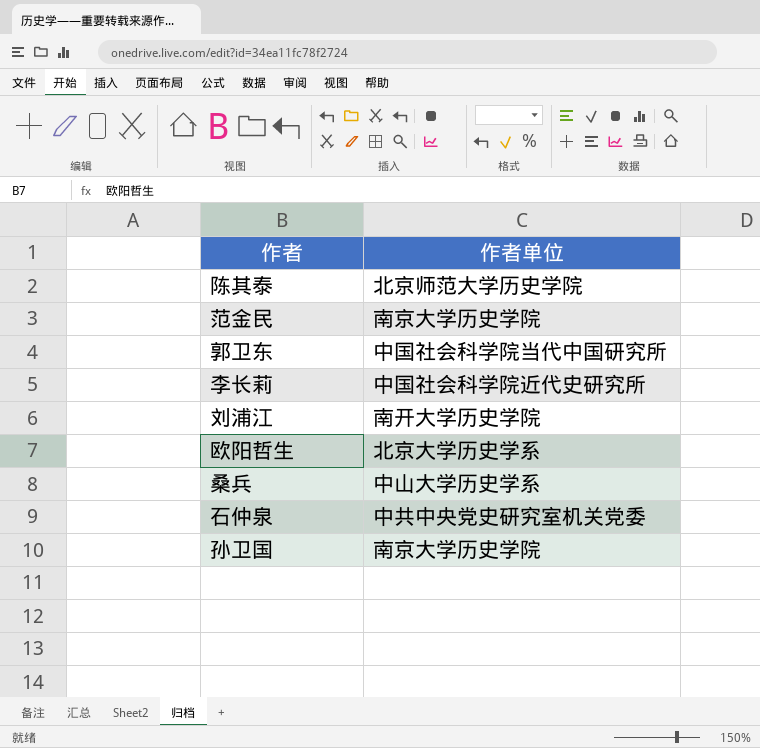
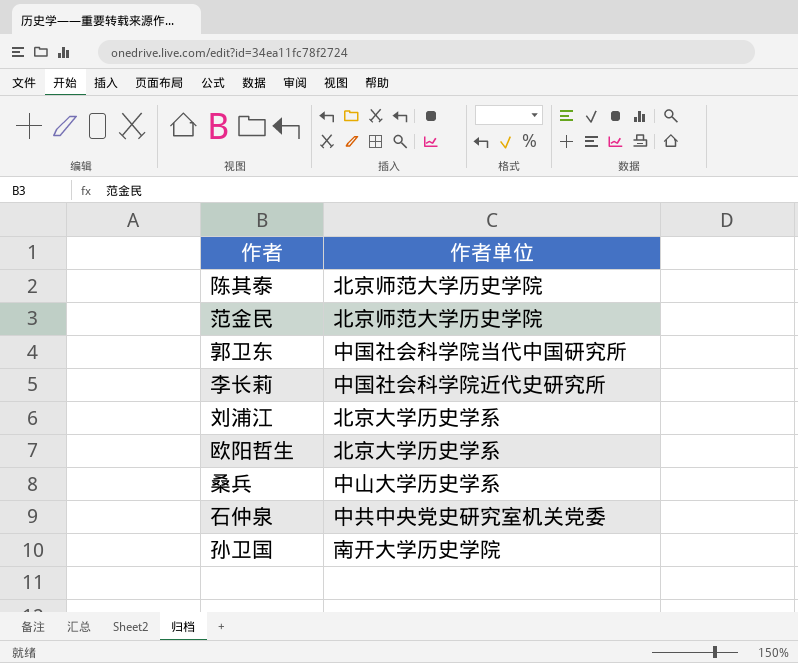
范金民 | 作者单位: 南京大学历史学院 -> 北京师范大学历史学院
刘浦江 | 作者单位: 南开大学历史学院 -> 北京大学历史学系
孙卫国 | 作者单位: 南京大学历史学院 -> 南开大学历史学院

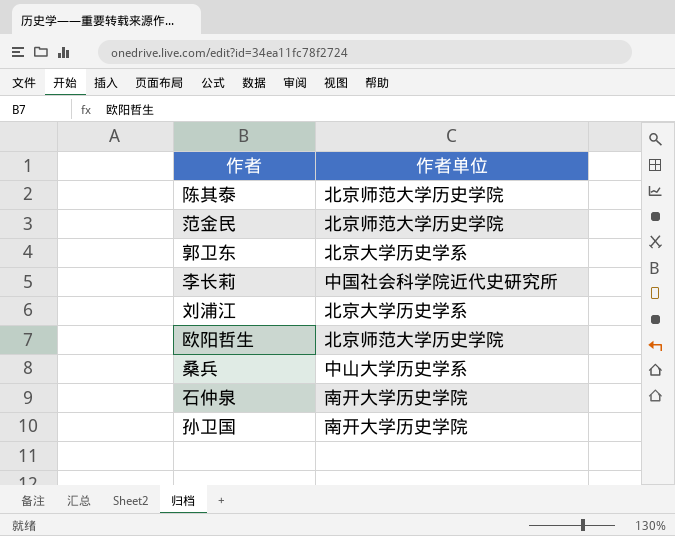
郭卫东 | 作者单位: 中国社会科学院当代中国研究所 -> 北京大学历史学系
欧阳哲生 | 作者单位: 北京大学历史学系 -> 北京师范大学历史学院
石仲泉 | 作者单位: 中共中央党史研究室机关党委 -> 南开大学历史学院

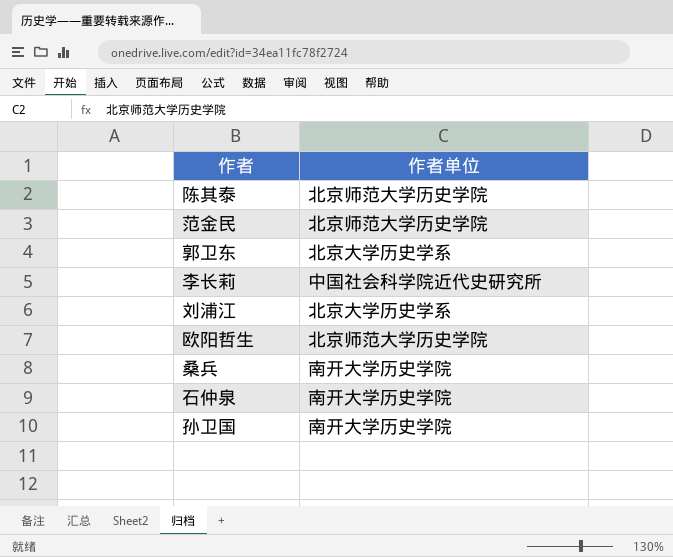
桑兵 | 作者单位: 中山大学历史学系 -> 南开大学历史学院

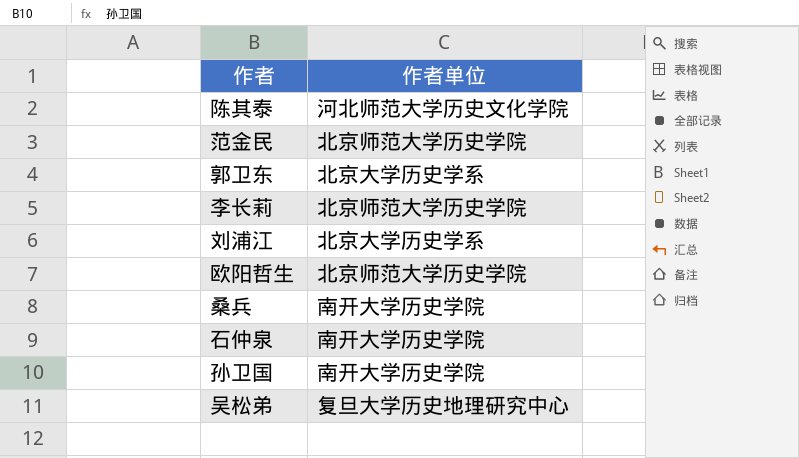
陈其泰 | 作者单位: 北京师范大学历史学院 -> 河北师范大学历史文化学院
李长莉 | 作者单位: 中国社会科学院近代史研究所 -> 北京师范大学历史学院
row 吴松弟: none -> 复旦大学历史地理研究中心

